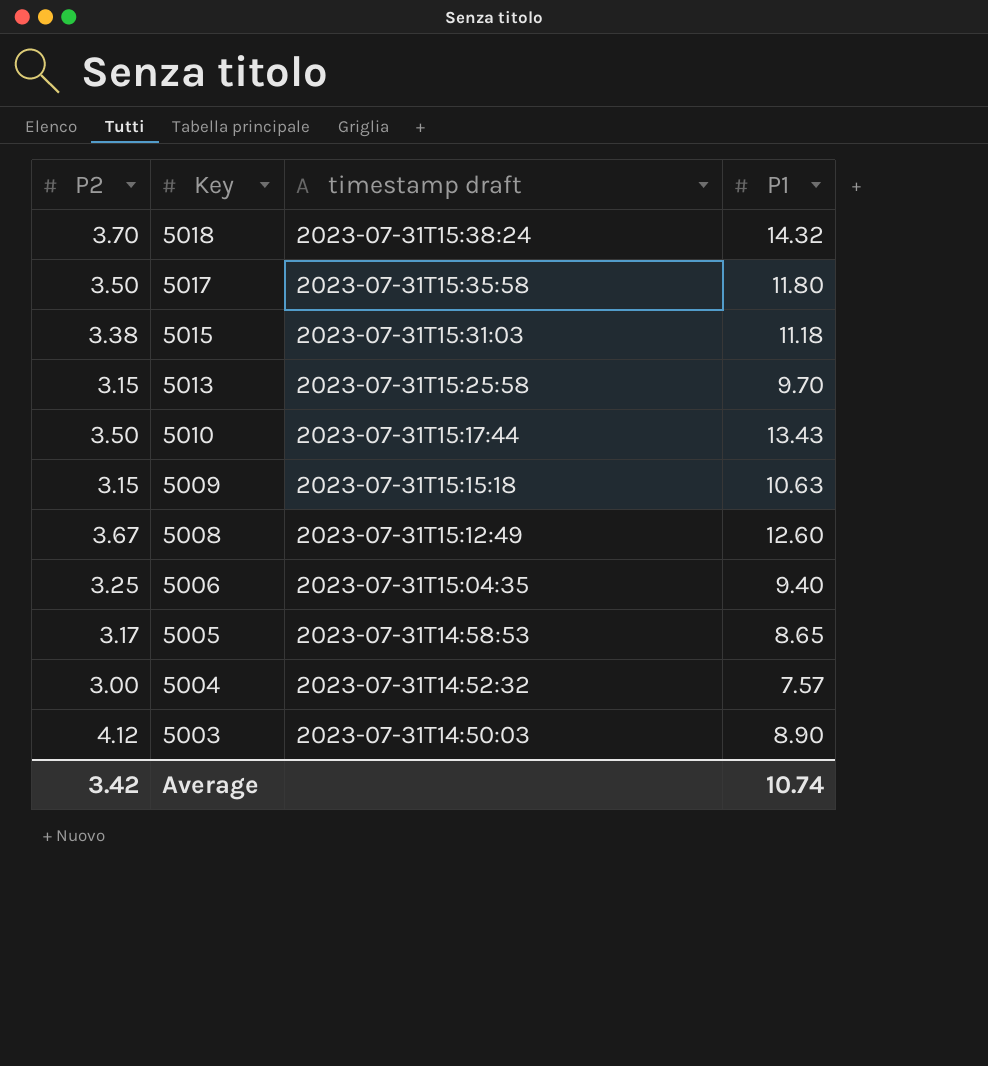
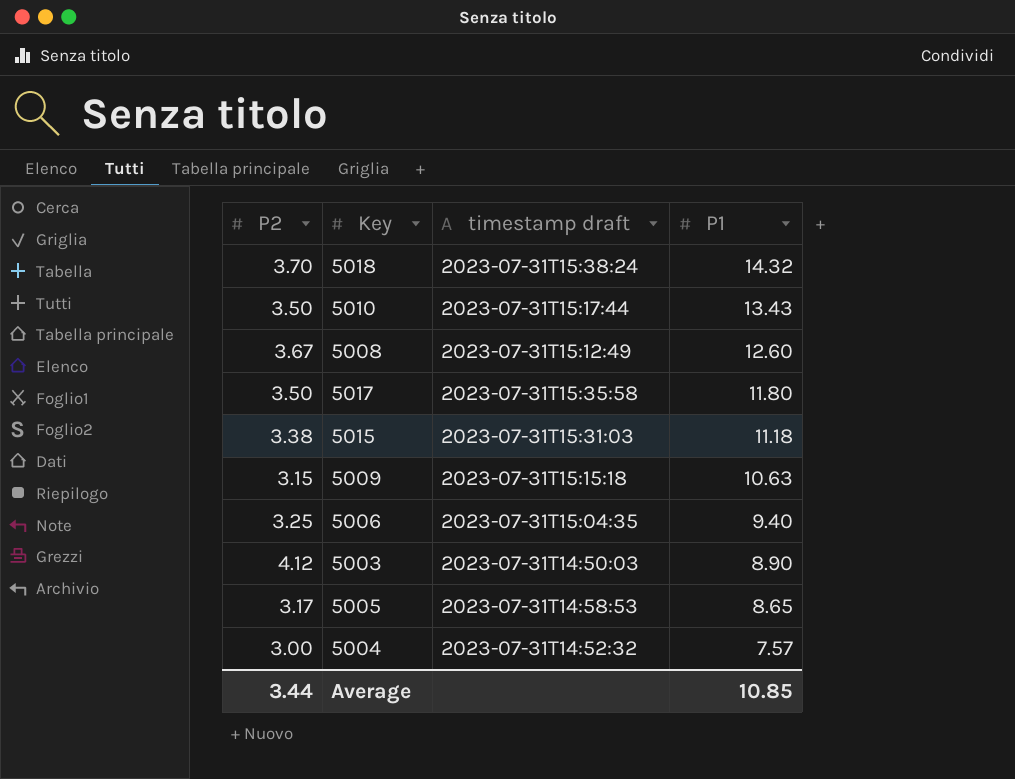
row order: Key descending -> P1 descending
row 5013: 3.15 | 2023-07-31T15:25:58 | 9.70 -> none
Average | P2: 3.42 -> 3.44
Average | P1: 10.74 -> 10.85

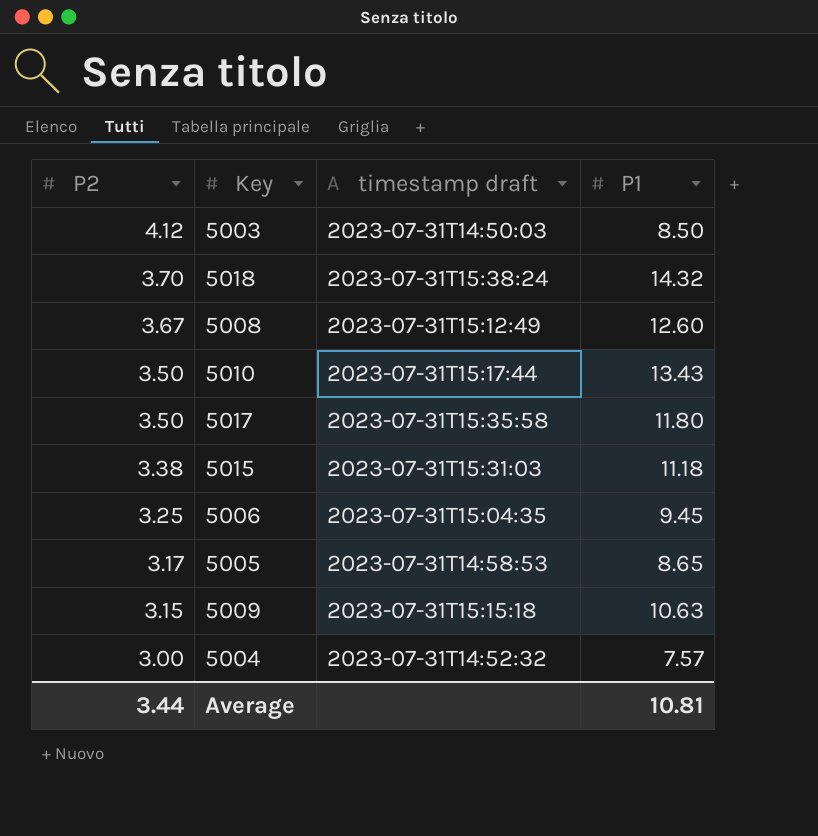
row order: P1 descending -> P2 descending
5003 | P1: 8.90 -> 8.50
5006 | P1: 9.40 -> 9.45
Average | P1: 10.85 -> 10.81

